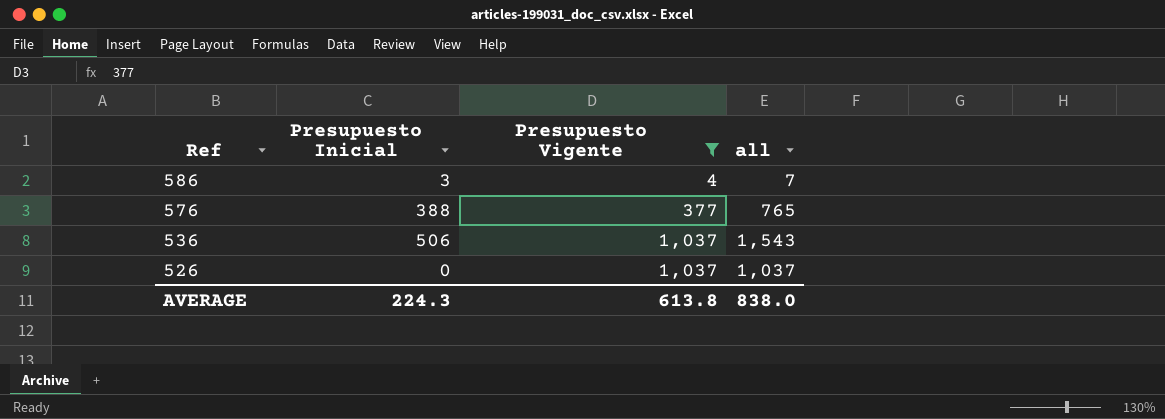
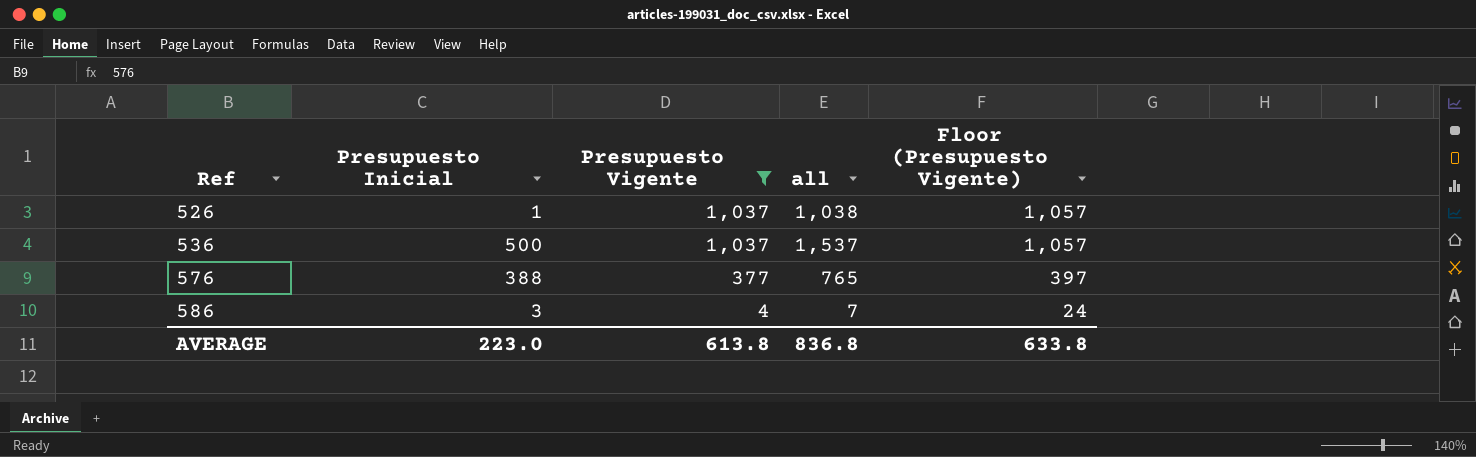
row order: Ref descending -> Ref ascending
column Floor (Presupuesto Vigente) | formula: none -> [Presupuesto Vigente] + 20
526 | Presupuesto Inicial: 0 -> 1
526 | all: 1,037 -> 1,038
536 | Presupuesto Inicial: 506 -> 500
536 | all: 1,543 -> 1,537
AVERAGE | Presupuesto Inicial: 224.3 -> 223.0
AVERAGE | all: 838.0 -> 836.8

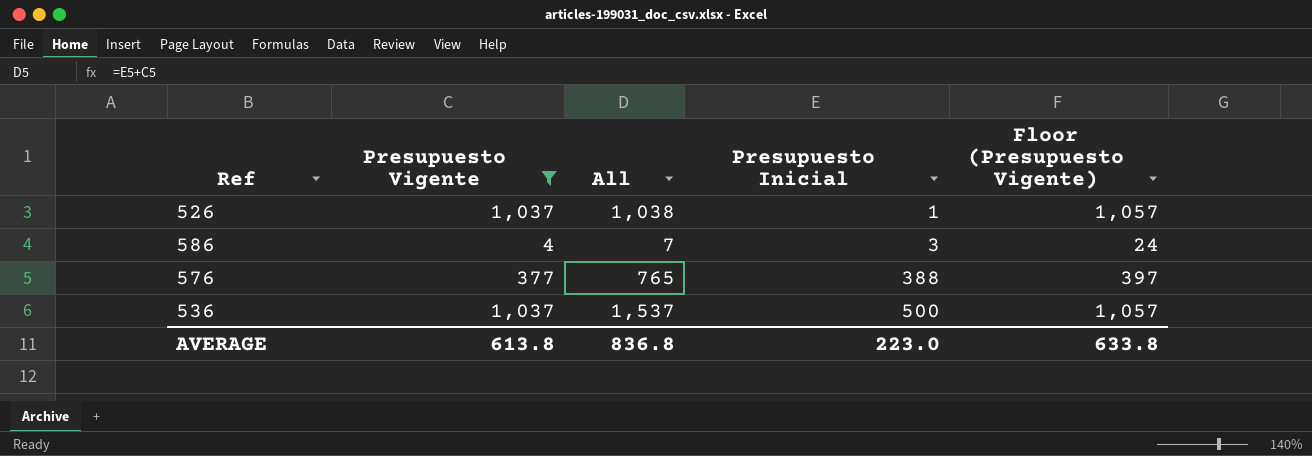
row order: Ref ascending -> Presupuesto Inicial ascending
column name: all -> All
column Presupuesto Inicial | position: 2 -> 4

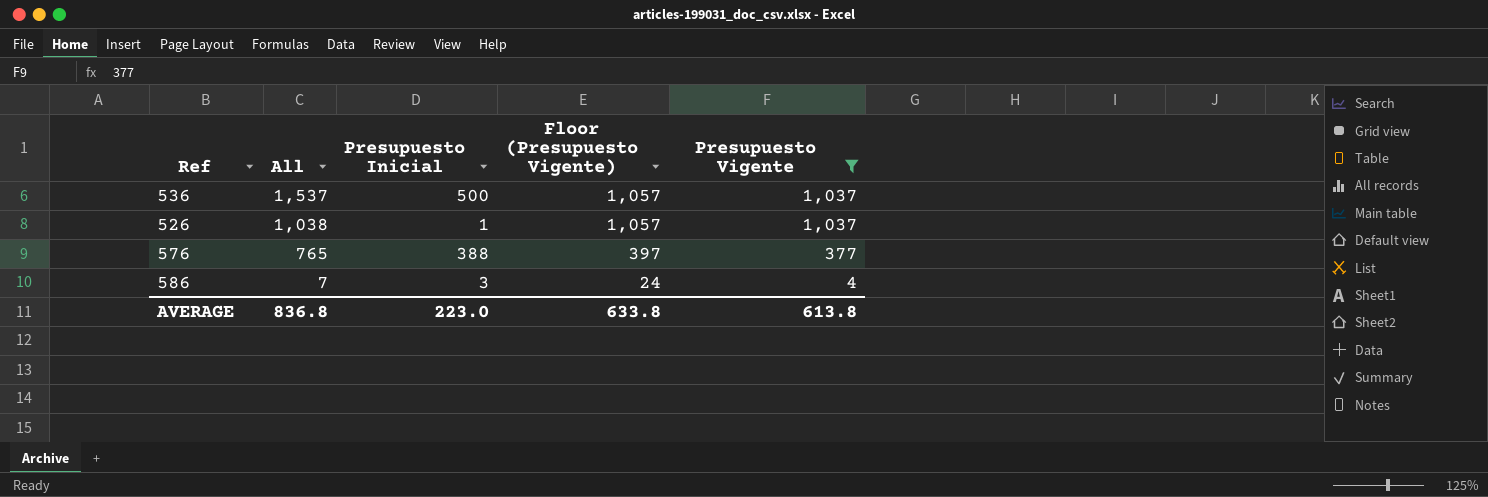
row order: Presupuesto Inicial ascending -> All descending
column Presupuesto Vigente | position: 2 -> 5

